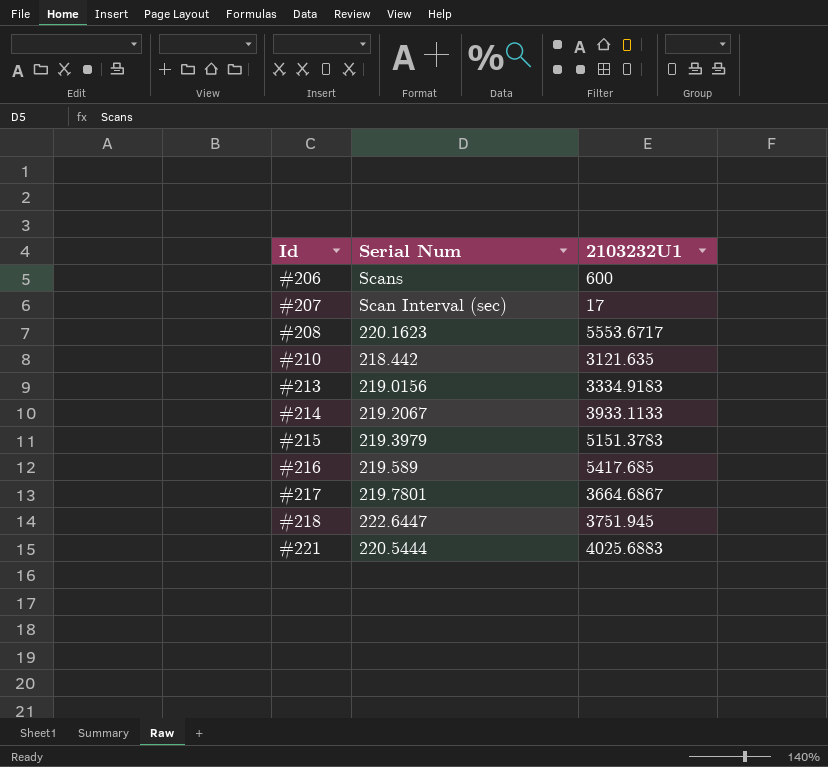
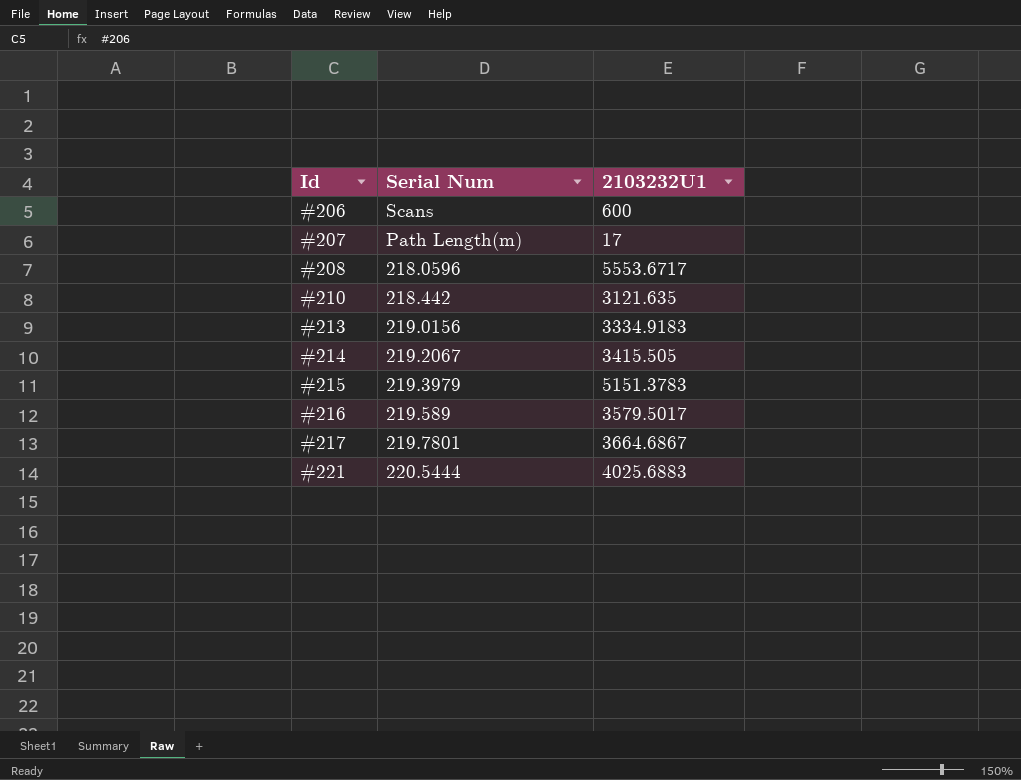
row #218: 222.6447 | 3751.945 -> none
#207 | Serial Num: Scan Interval (sec) -> Path Length(m)
#208 | Serial Num: 220.1623 -> 218.0596
#214 | 2103232U1: 3933.1133 -> 3415.505
#216 | 2103232U1: 5417.685 -> 3579.5017

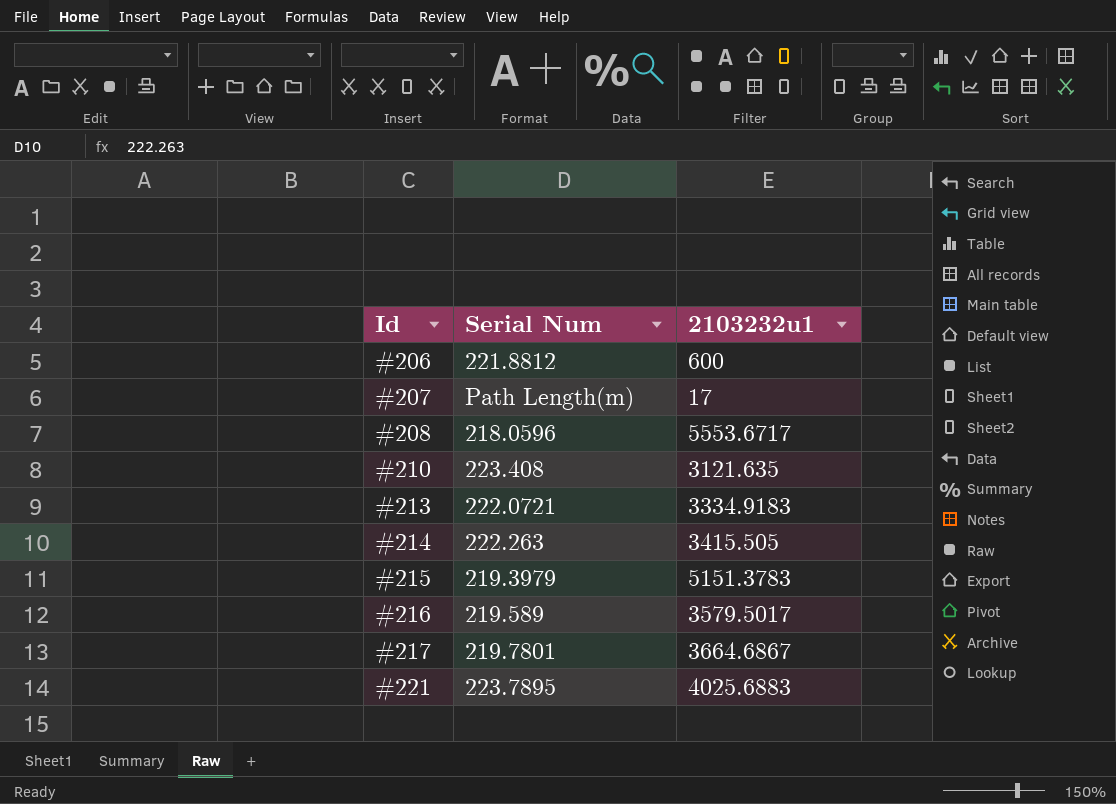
column name: 2103232U1 -> 2103232u1
#206 | Serial Num: Scans -> 221.8812
#210 | Serial Num: 218.442 -> 223.408
#213 | Serial Num: 219.0156 -> 222.0721
#214 | Serial Num: 219.2067 -> 222.263
#221 | Serial Num: 220.5444 -> 223.7895

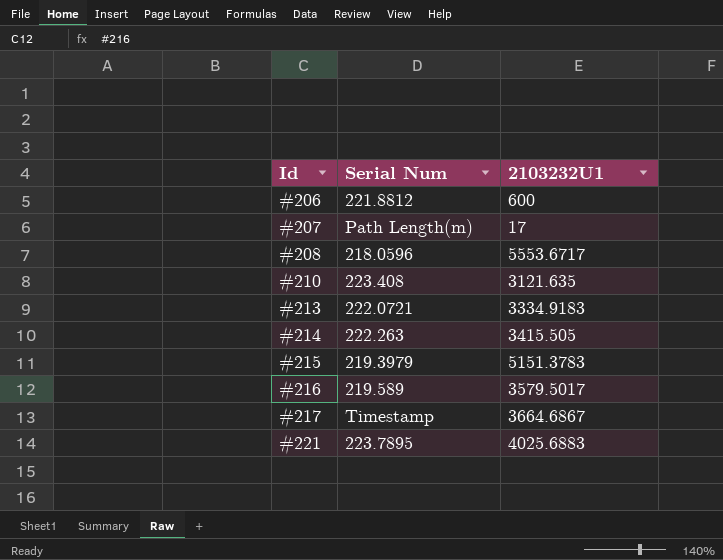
column name: 2103232u1 -> 2103232U1
#217 | Serial Num: 219.7801 -> Timestamp

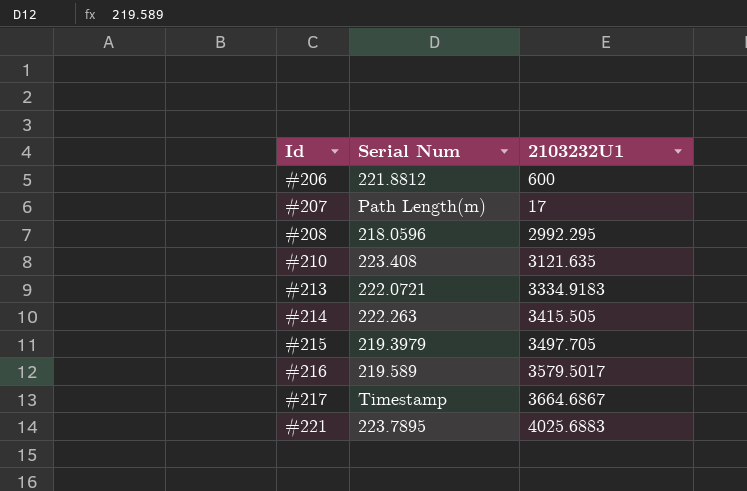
#208 | 2103232U1: 5553.6717 -> 2992.295
#215 | 2103232U1: 5151.3783 -> 3497.705

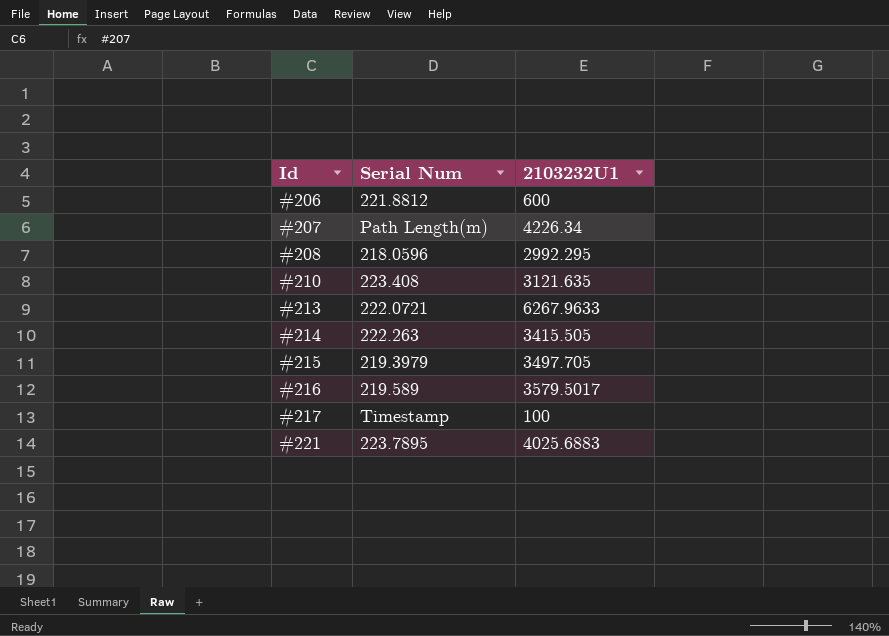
#207 | 2103232U1: 17 -> 4226.34
#213 | 2103232U1: 3334.9183 -> 6267.9633
#217 | 2103232U1: 3664.6867 -> 100

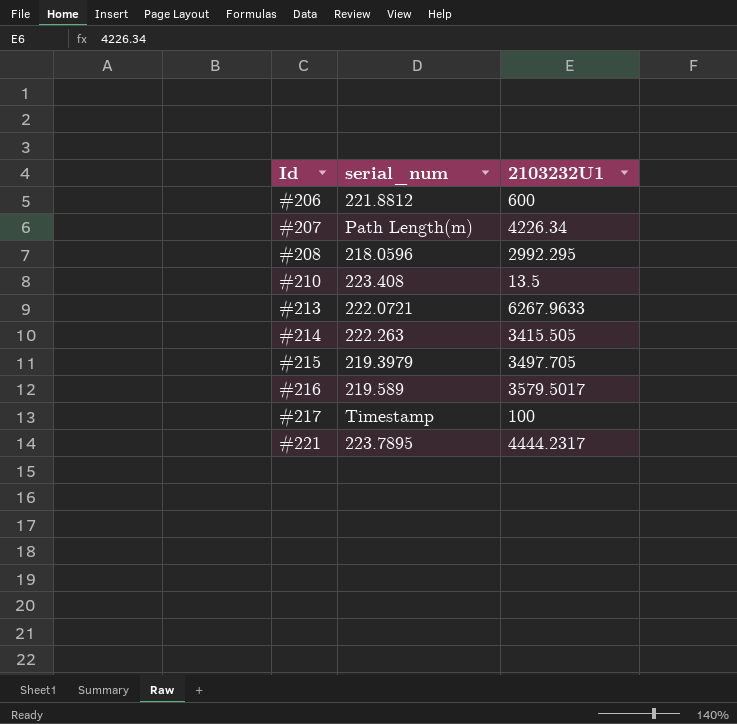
column name: Serial Num -> serial_num
#210 | 2103232U1: 3121.635 -> 13.5
#221 | 2103232U1: 4025.6883 -> 4444.2317

